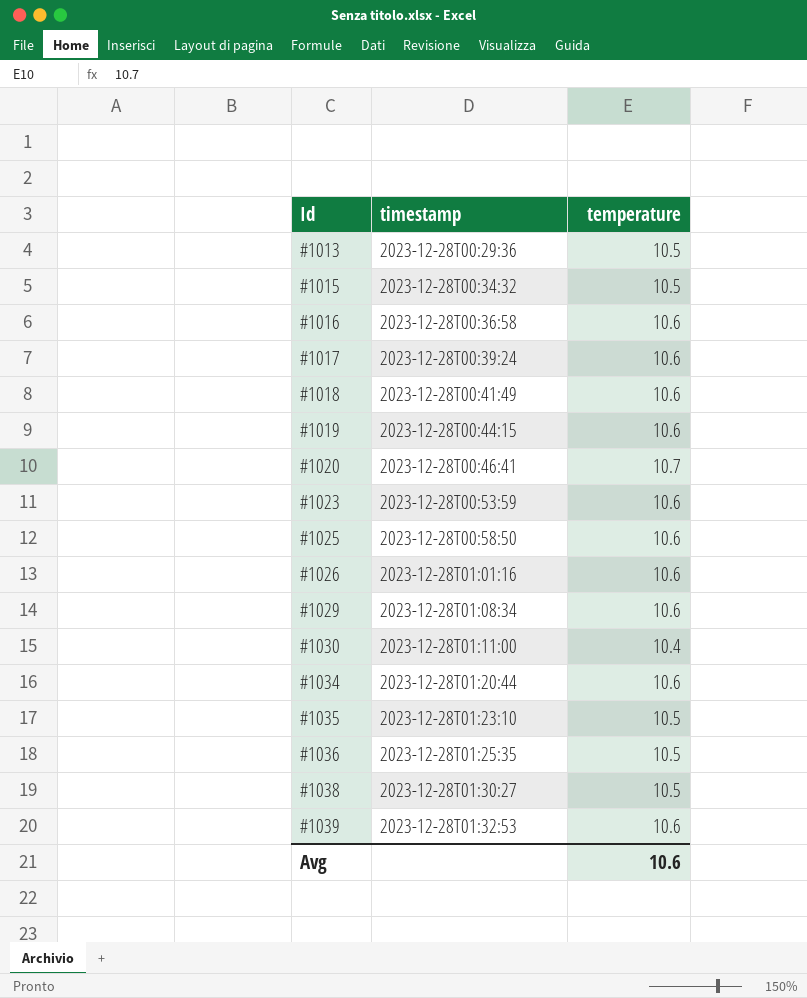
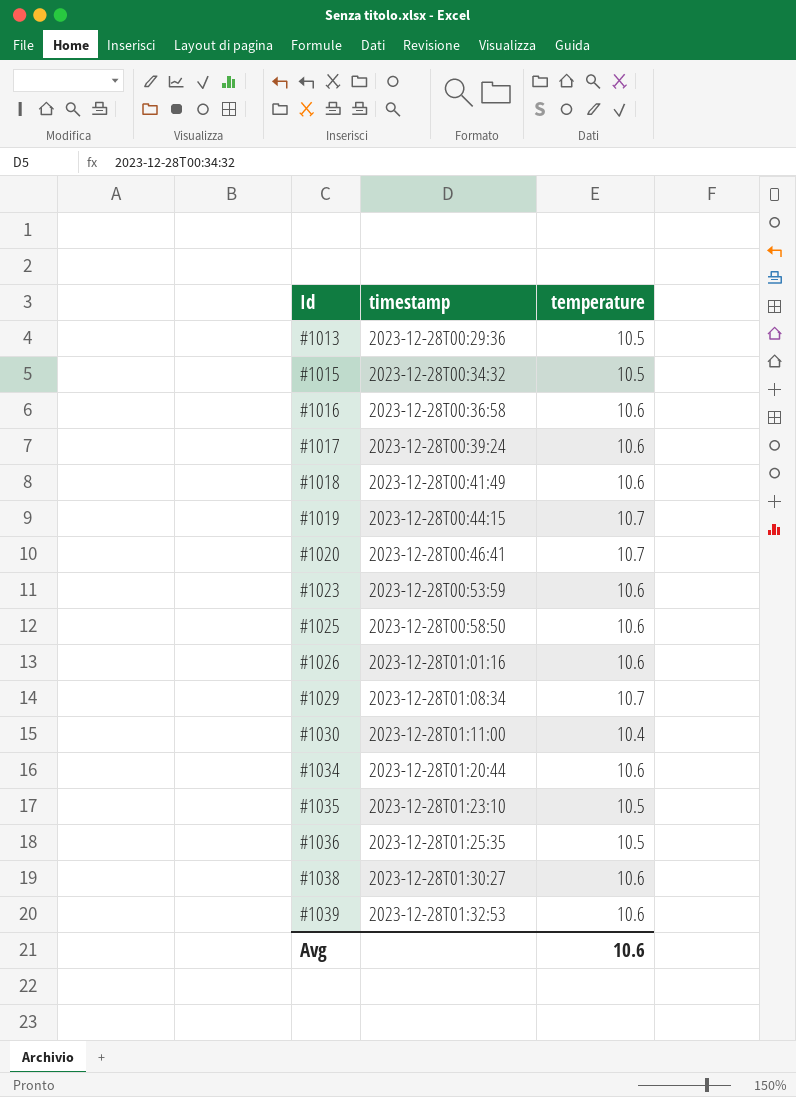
#1019 | temperature: 10.6 -> 10.7
#1029 | temperature: 10.6 -> 10.7
#1038 | temperature: 10.5 -> 10.6

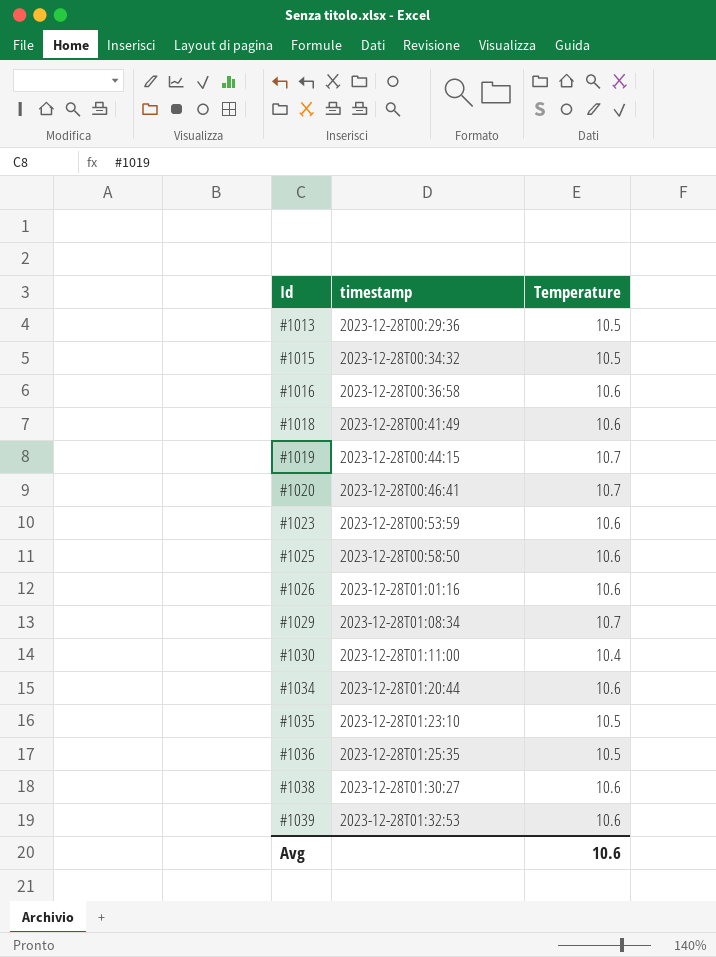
column name: temperature -> Temperature
row #1017: 2023-12-28T00:39:24 | 10.6 -> none

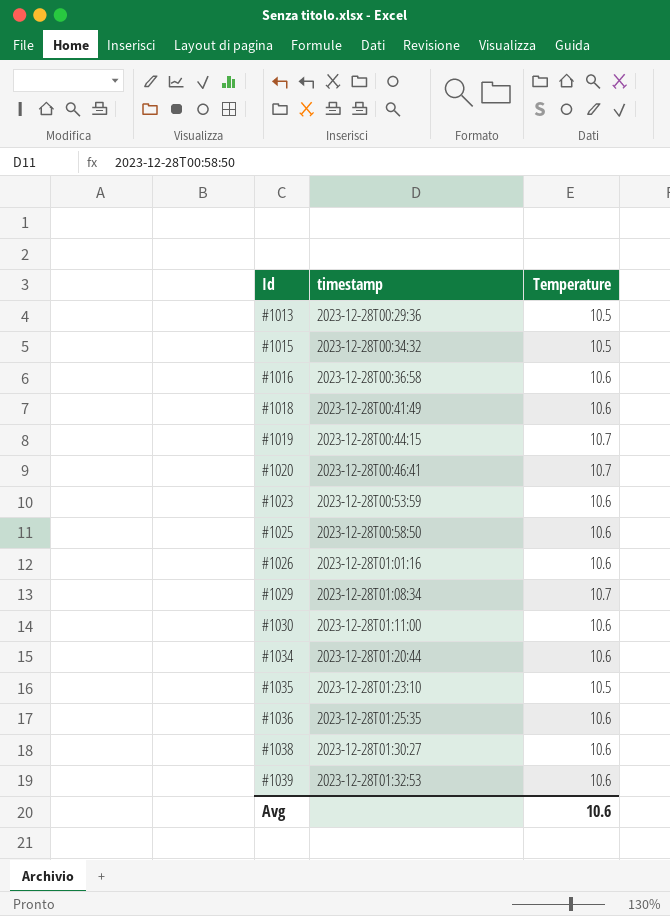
#1030 | Temperature: 10.4 -> 10.6
#1036 | Temperature: 10.5 -> 10.6

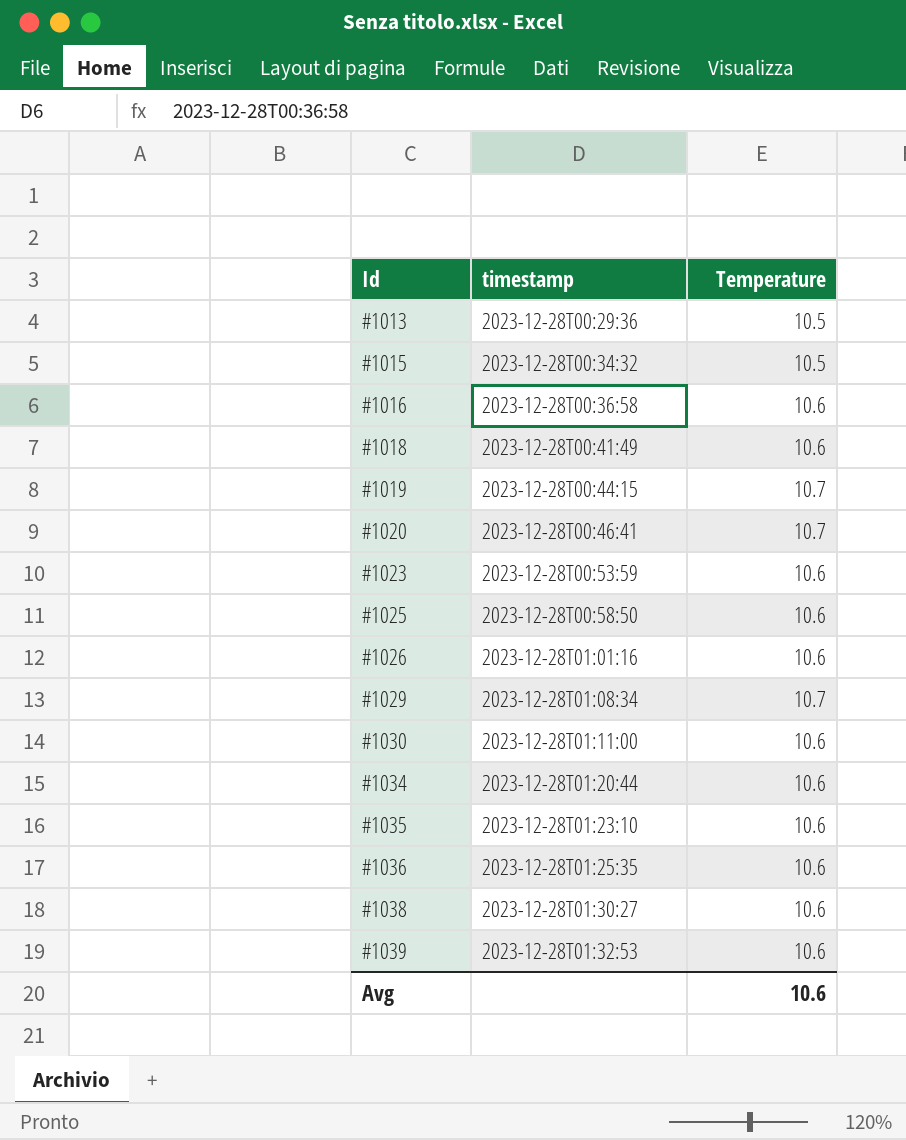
#1035 | Temperature: 10.5 -> 10.6

